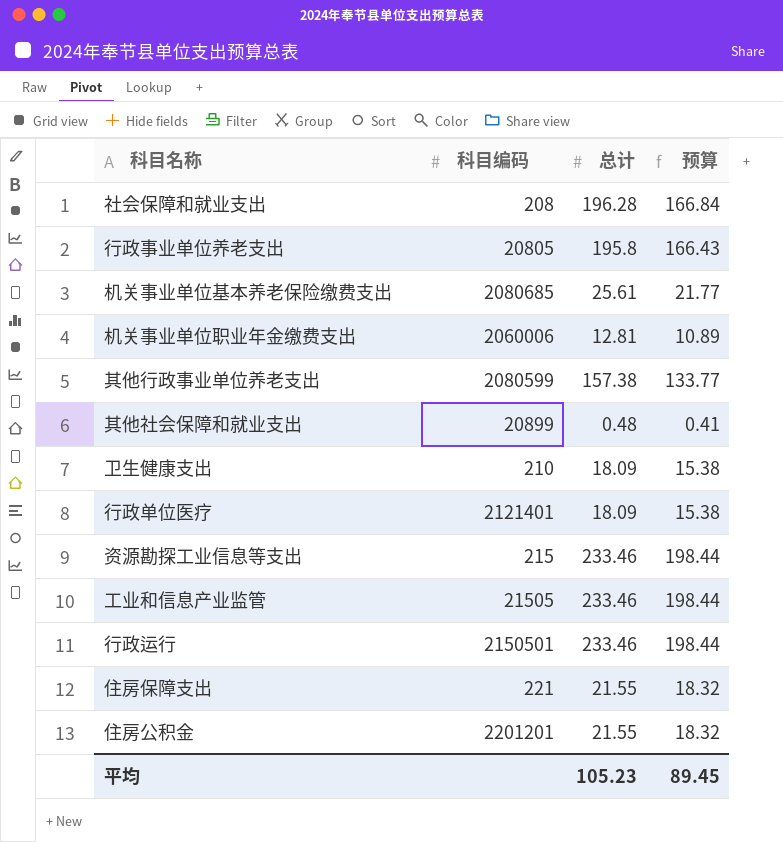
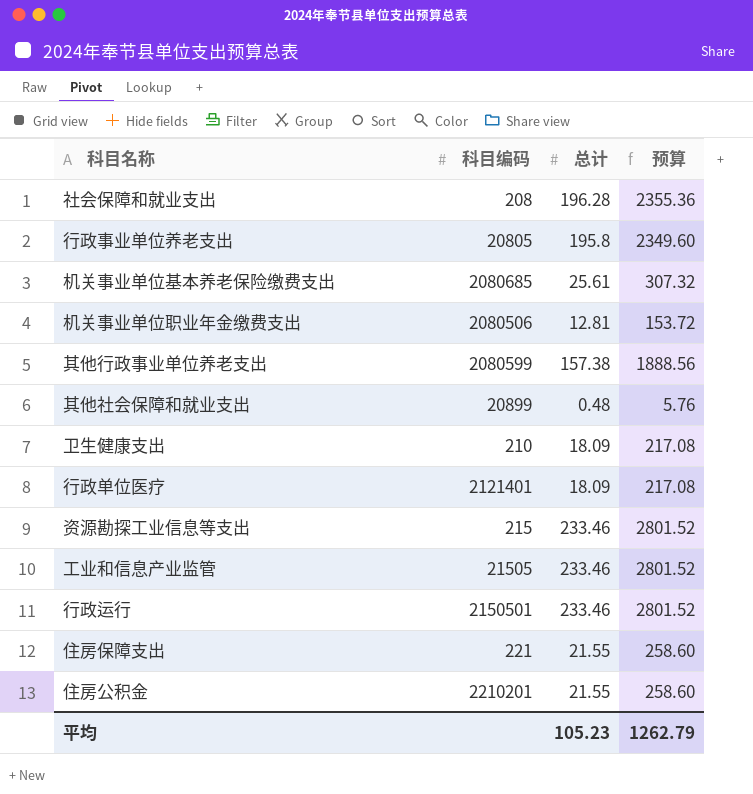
column 预算 | formula: [总计] * 0.85 -> [总计] * 12
机关事业单位职业年金缴费支出 | 科目编码: 2060006 -> 2080506
住房公积金 | 科目编码: 2201201 -> 2210201
平均 | 预算: 89.45 -> 1262.79

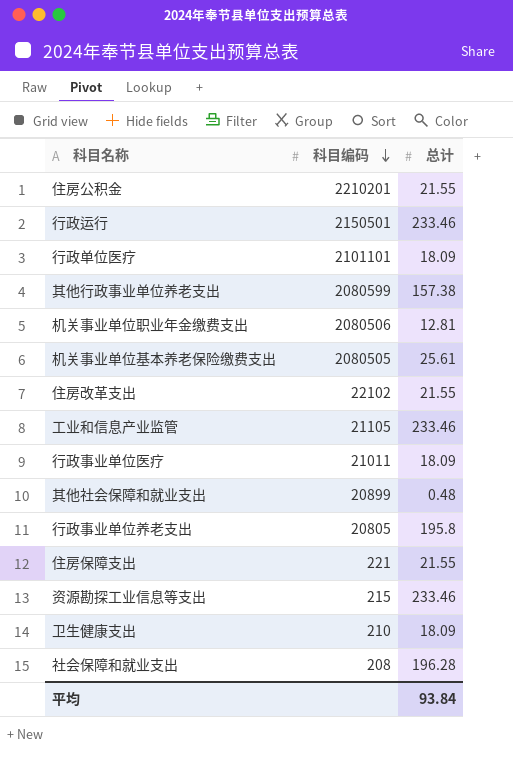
row order: none -> 科目编码 descending
column 预算 | formula: [总计] * 12 -> none
行政单位医疗 | 科目编码: 2121401 -> 2101101
机关事业单位基本养老保险缴费支出 | 科目编码: 2080685 -> 2080505
row 住房改革支出: none -> 22102 | 21.55
工业和信息产业监管 | 科目编码: 21505 -> 21105
row 行政事业单位医疗: none -> 21011 | 18.09
平均 | 总计: 105.23 -> 93.84

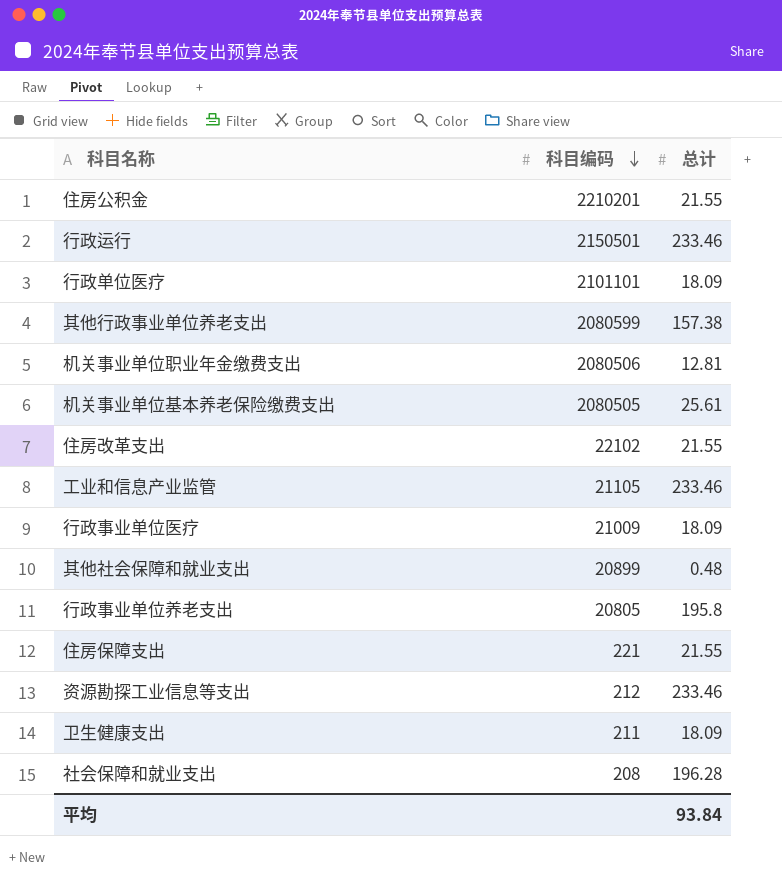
行政事业单位医疗 | 科目编码: 21011 -> 21009
资源勘探工业信息等支出 | 科目编码: 215 -> 212
卫生健康支出 | 科目编码: 210 -> 211

